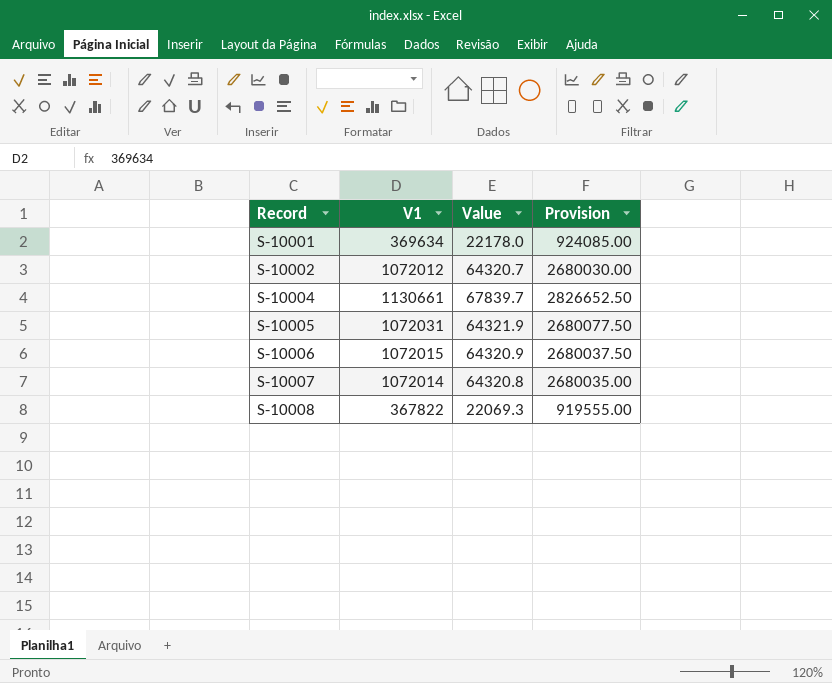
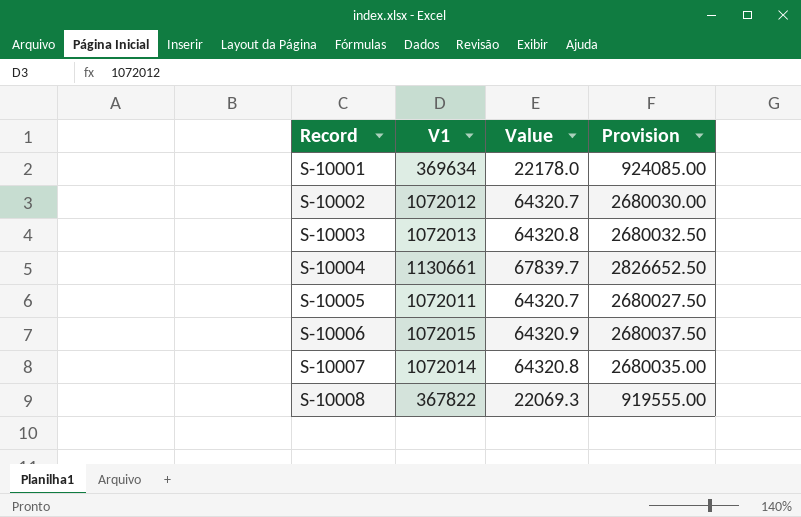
row S-10003: none -> 1072013 | 64320.8 | 2680032.50
S-10005 | V1: 1072031 -> 1072011
S-10005 | Value: 64321.9 -> 64320.7
S-10005 | Provision: 2680077.50 -> 2680027.50

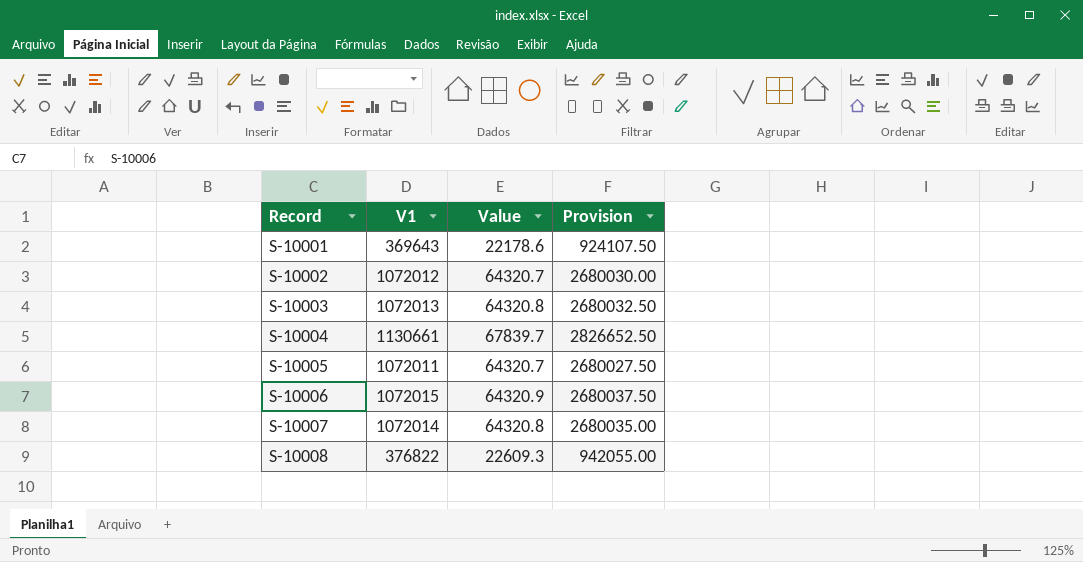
S-10001 | V1: 369634 -> 369643
S-10001 | Value: 22178.0 -> 22178.6
S-10001 | Provision: 924085.00 -> 924107.50
S-10008 | V1: 367822 -> 376822
S-10008 | Value: 22069.3 -> 22609.3
S-10008 | Provision: 919555.00 -> 942055.00

